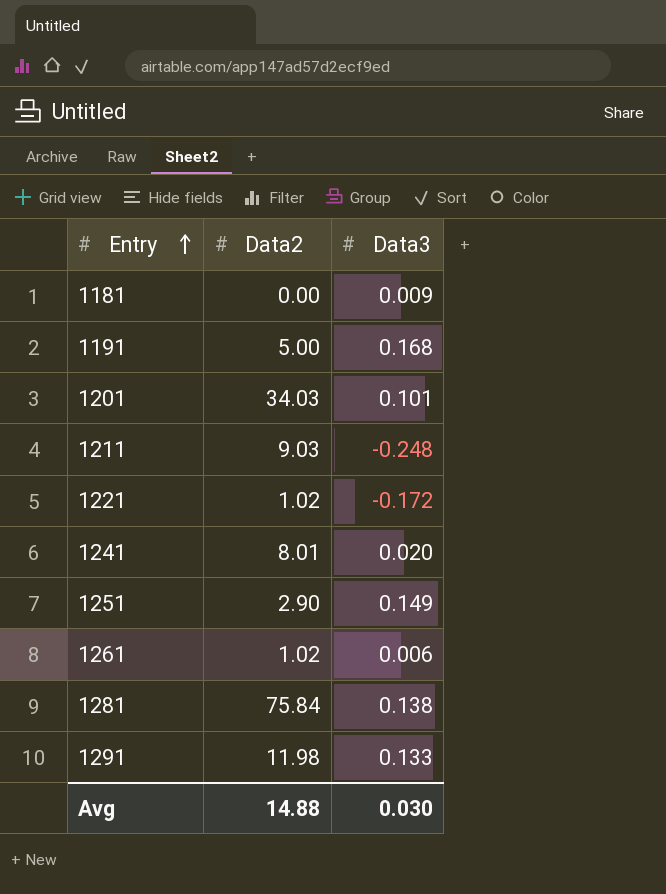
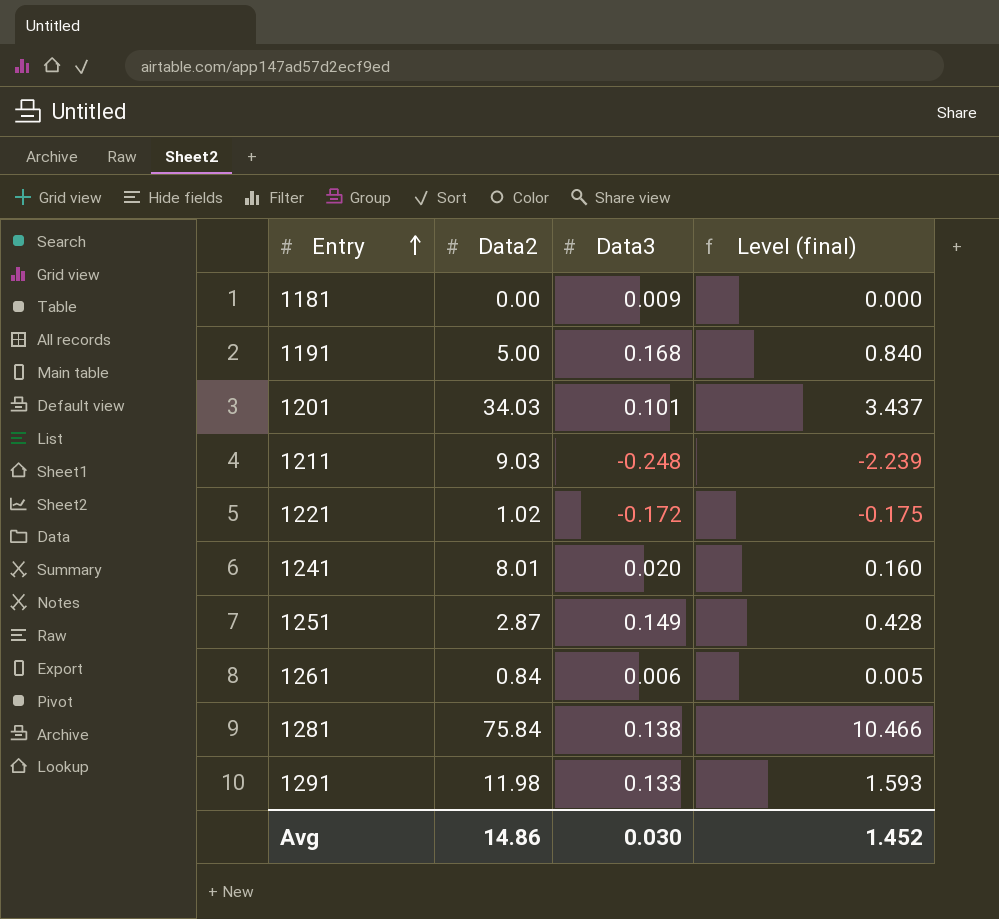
column Level (final) | formula: none -> [Data2] * [Data3]
1251 | Data2: 2.90 -> 2.87
1261 | Data2: 1.02 -> 0.84
Avg | Data2: 14.88 -> 14.86

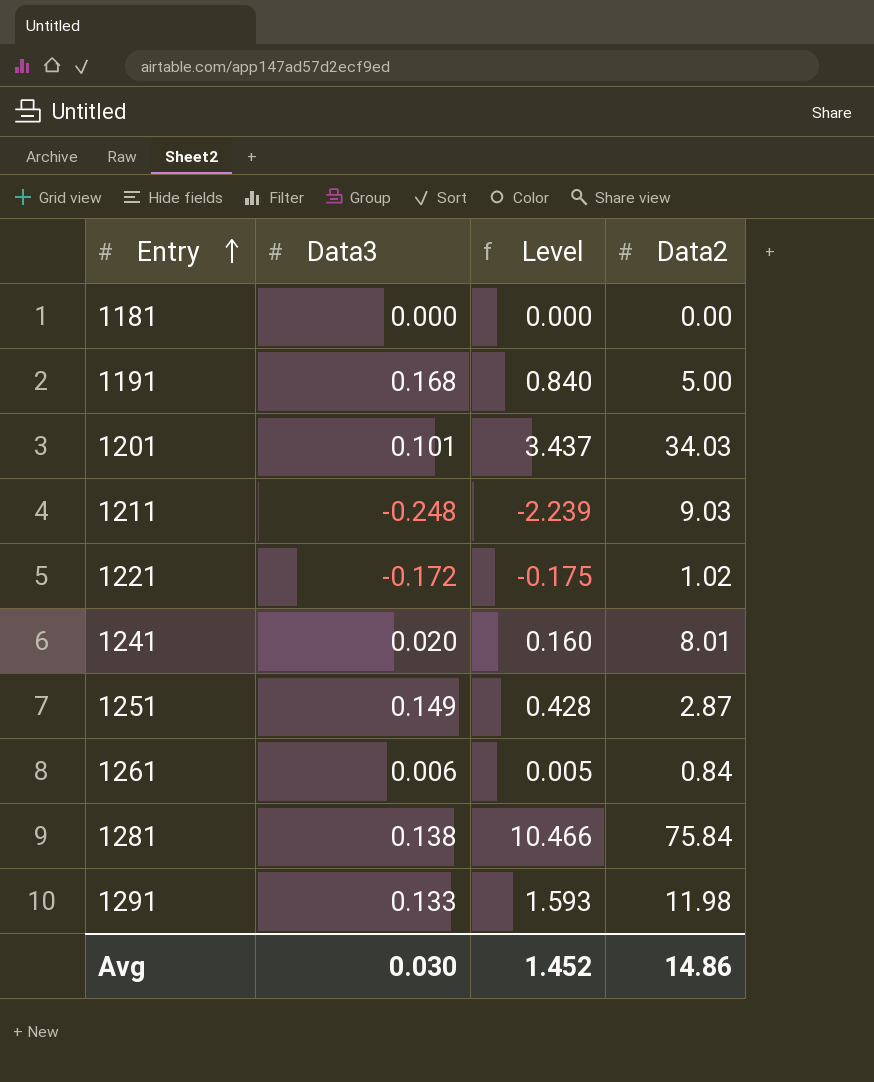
column name: Level (final) -> Level
column Data2 | position: 2 -> 4
1181 | Data3: 0.009 -> 0.000

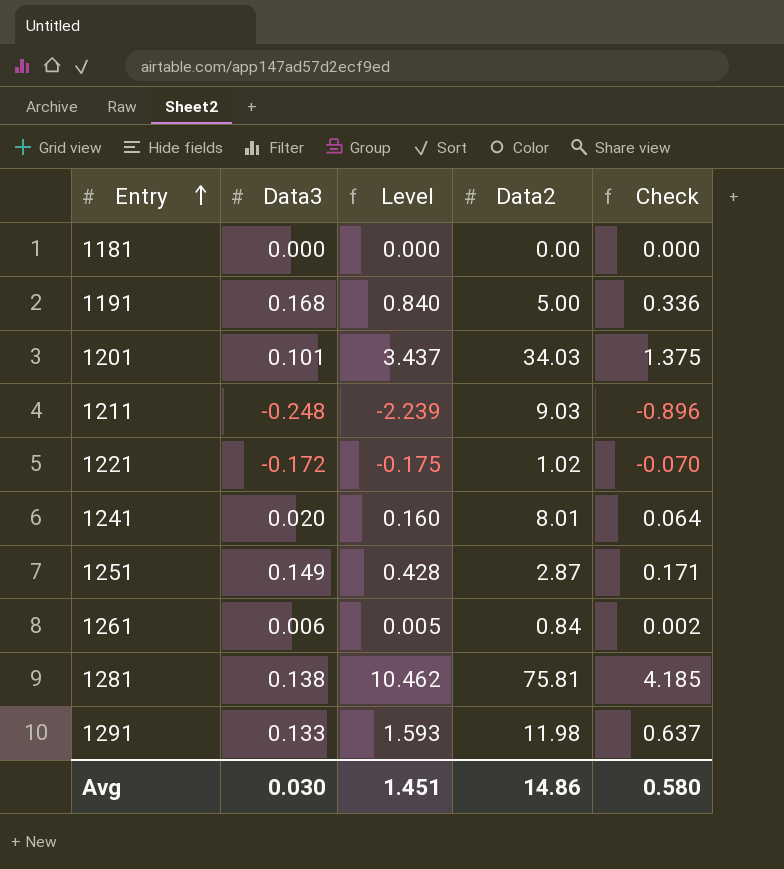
column Check | formula: none -> [Level] * 0.4
1281 | Level: 10.466 -> 10.462
1281 | Data2: 75.84 -> 75.81
Avg | Level: 1.452 -> 1.451

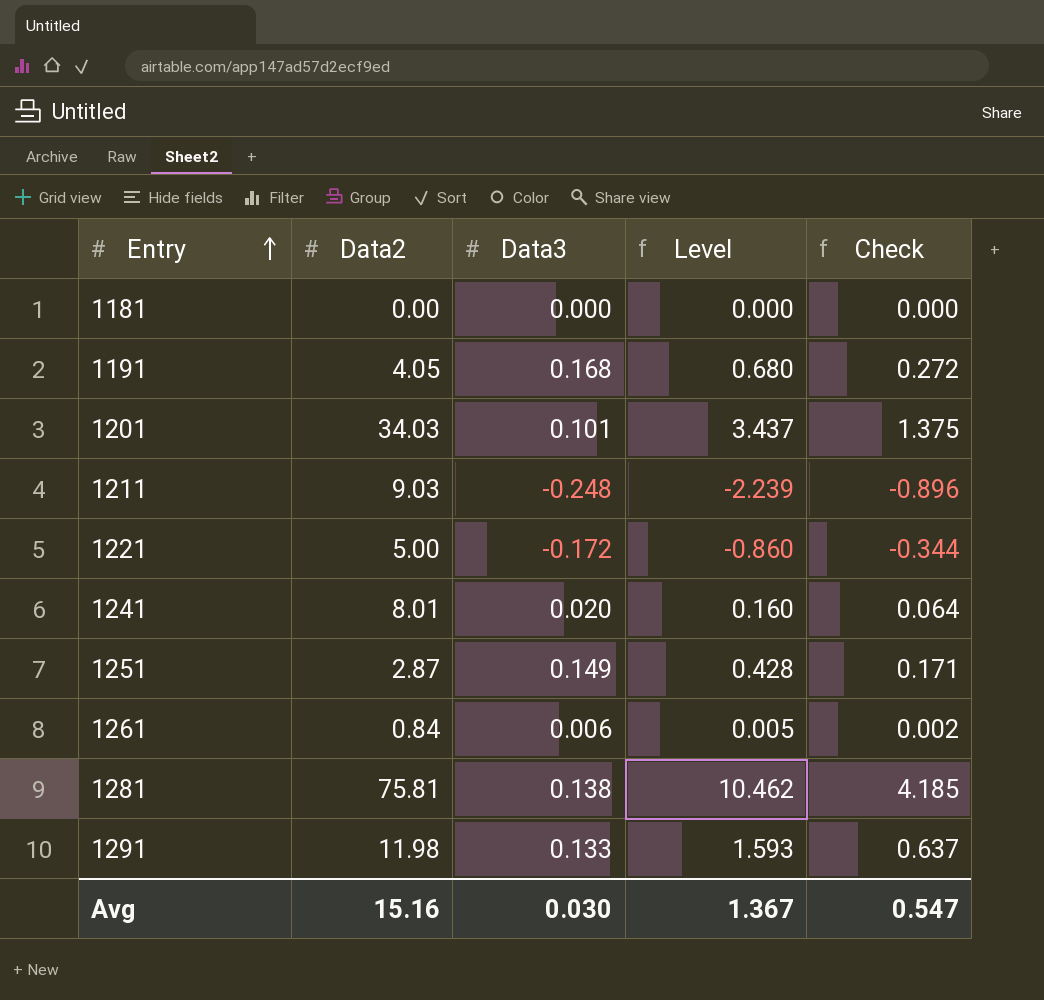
column Data2 | position: 4 -> 2
1191 | Data2: 5.00 -> 4.05
1191 | Level: 0.840 -> 0.680
1191 | Check: 0.336 -> 0.272
1221 | Data2: 1.02 -> 5.00
1221 | Level: -0.175 -> -0.860
1221 | Check: -0.070 -> -0.344
Avg | Data2: 14.86 -> 15.16
Avg | Level: 1.451 -> 1.367
Avg | Check: 0.580 -> 0.547

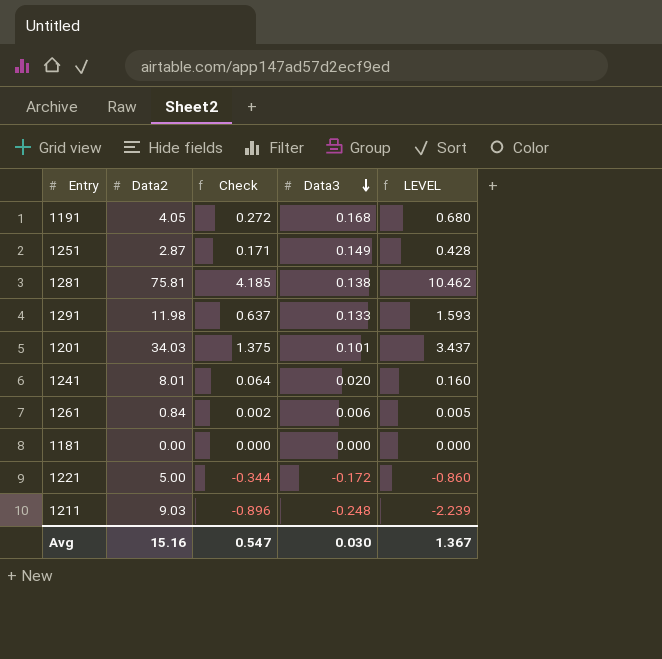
row order: Entry ascending -> Data3 descending
column Check | position: 5 -> 3
column name: Level -> LEVEL

